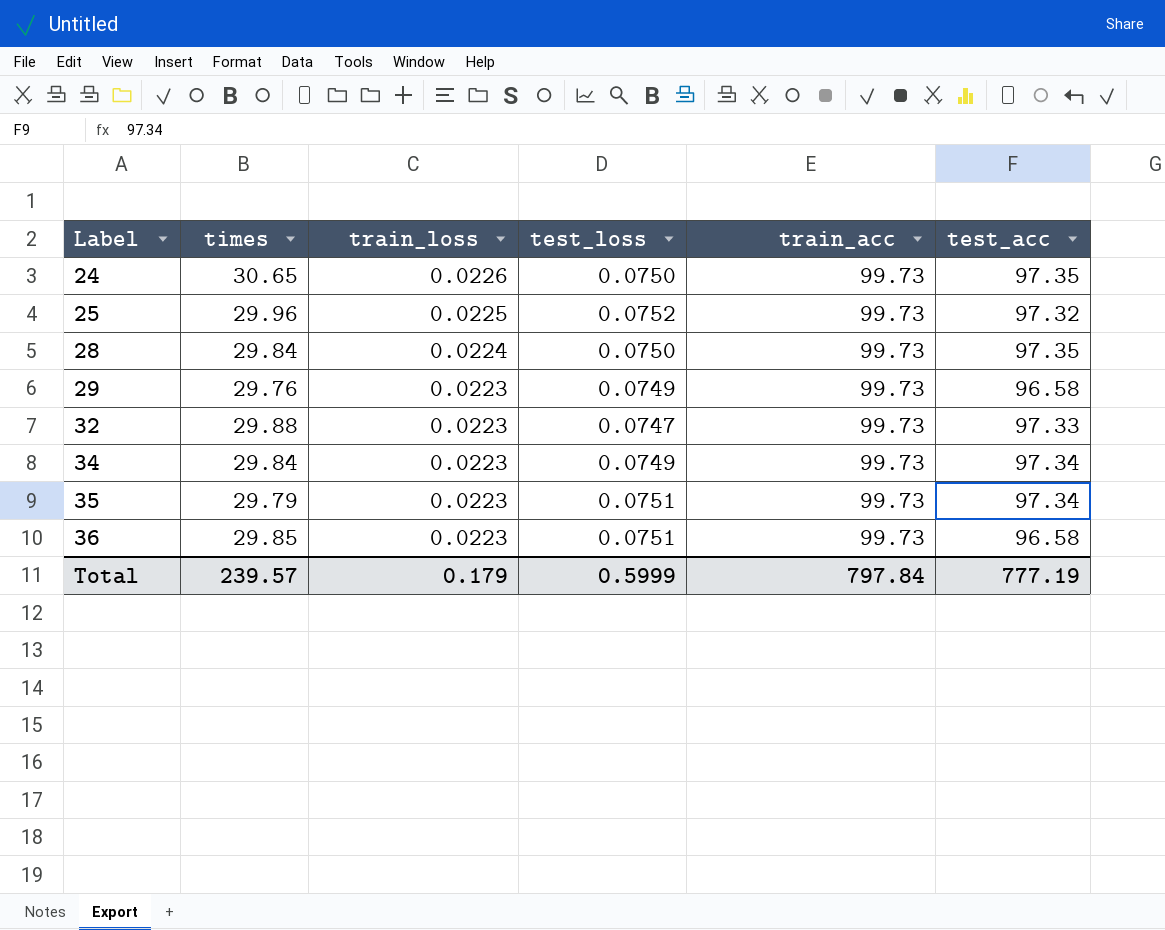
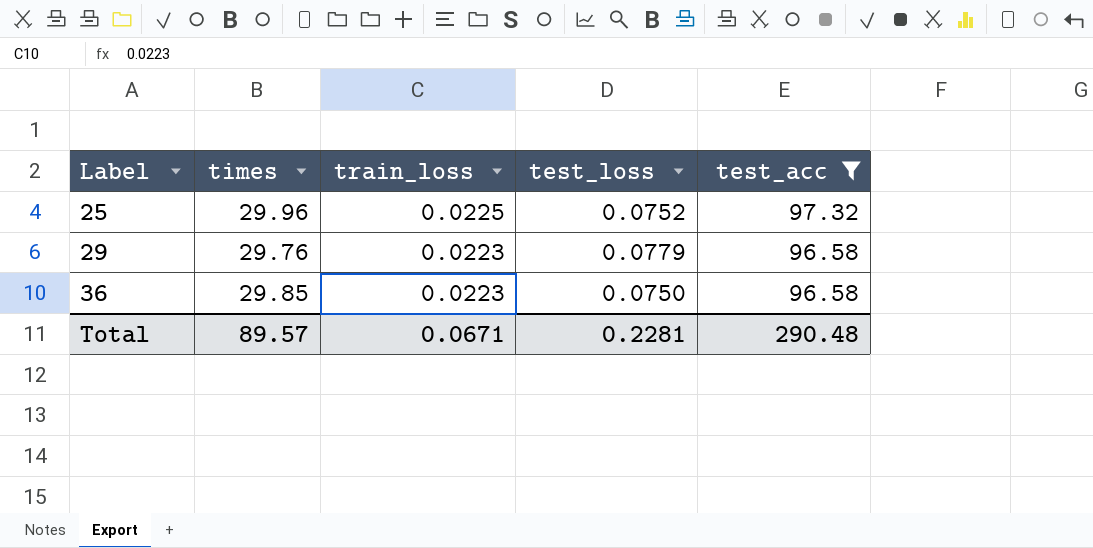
filter: none -> test_acc <= 97.32
column train_acc | position: 5 -> none
29 | test_loss: 0.0749 -> 0.0779
36 | test_loss: 0.0751 -> 0.0750
Total | times: 239.57 -> 89.57
Total | train_loss: 0.179 -> 0.0671
Total | test_loss: 0.5999 -> 0.2281
Total | test_acc: 777.19 -> 290.48

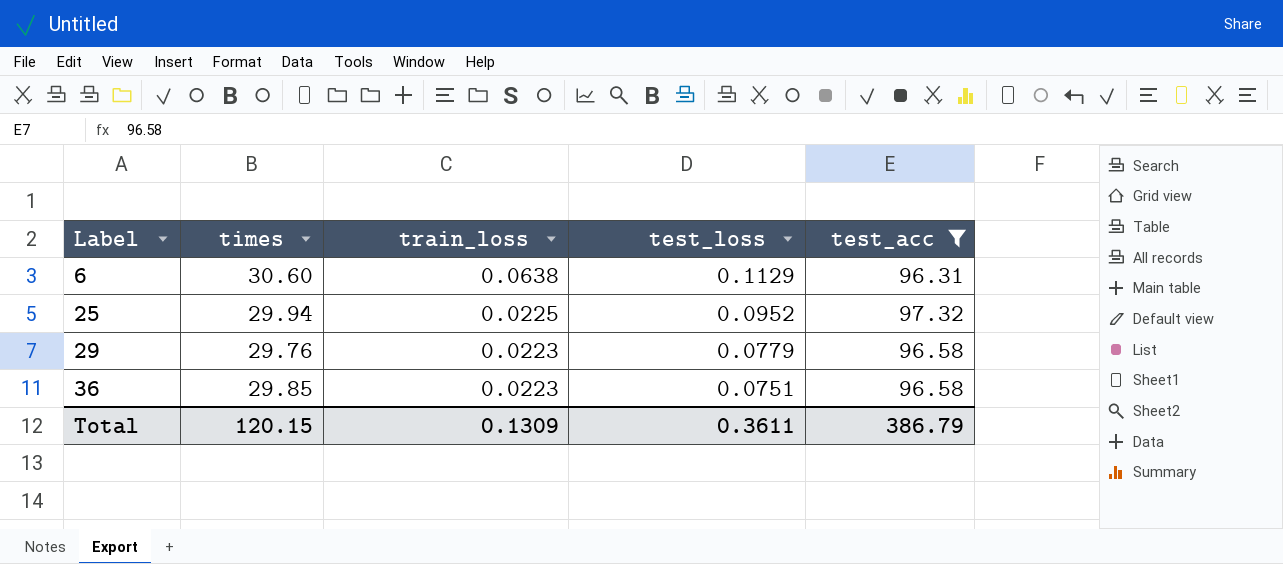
row 6: none -> 30.60 | 0.0638 | 0.1129 | 96.31
25 | times: 29.96 -> 29.94
25 | test_loss: 0.0752 -> 0.0952
36 | test_loss: 0.0750 -> 0.0751
Total | times: 89.57 -> 120.15
Total | train_loss: 0.0671 -> 0.1309
Total | test_loss: 0.2281 -> 0.3611
Total | test_acc: 290.48 -> 386.79

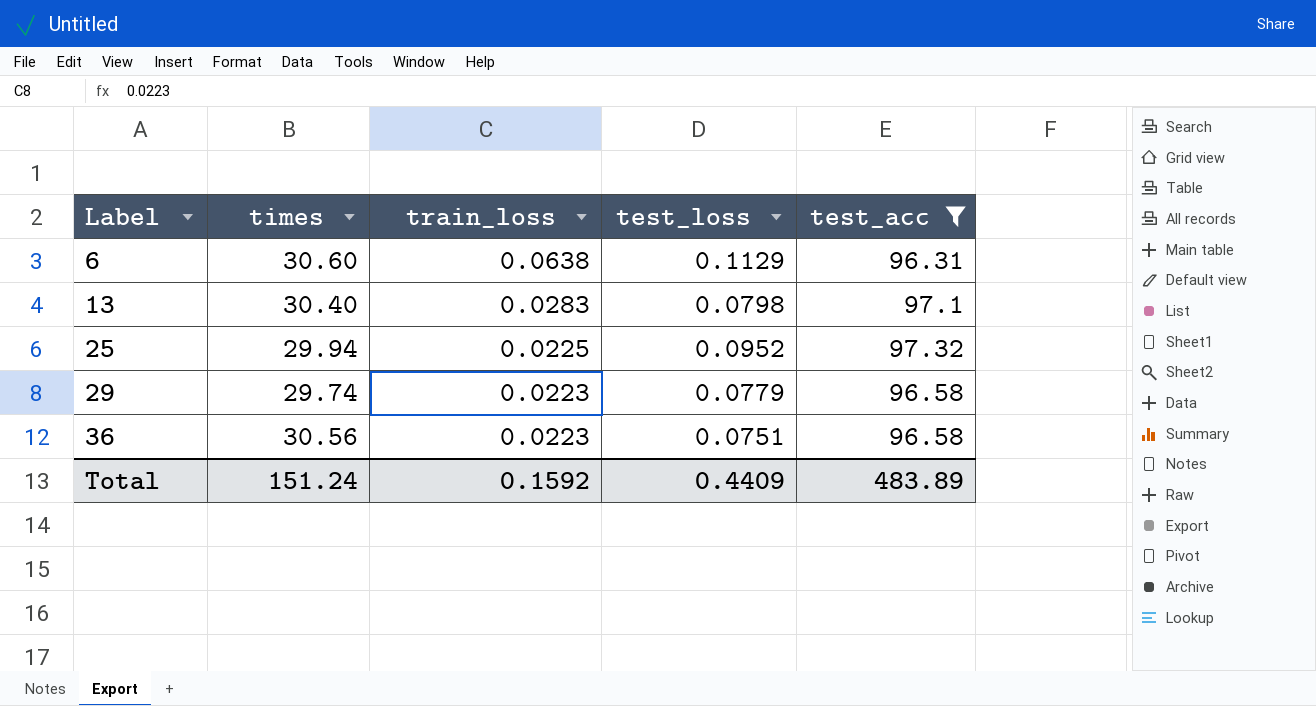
row 13: none -> 30.40 | 0.0283 | 0.0798 | 97.1
29 | times: 29.76 -> 29.74
36 | times: 29.85 -> 30.56
Total | times: 120.15 -> 151.24
Total | train_loss: 0.1309 -> 0.1592
Total | test_loss: 0.3611 -> 0.4409
Total | test_acc: 386.79 -> 483.89

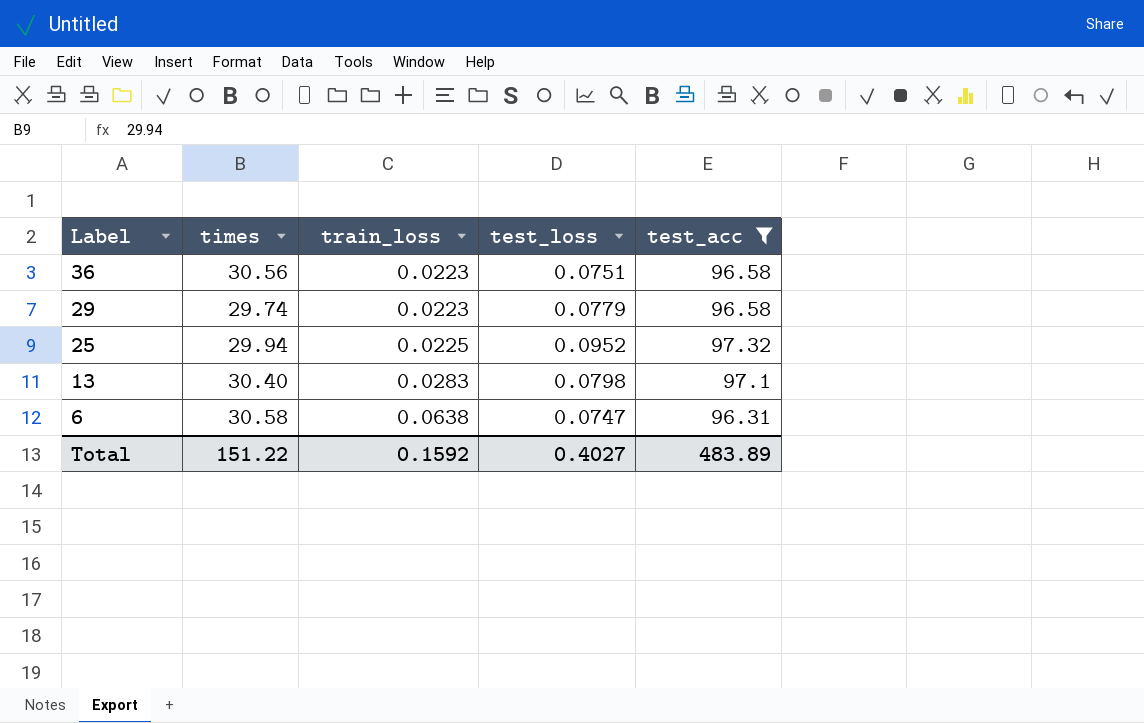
row order: Label ascending -> Label descending
6 | times: 30.60 -> 30.58
6 | test_loss: 0.1129 -> 0.0747
Total | times: 151.24 -> 151.22
Total | test_loss: 0.4409 -> 0.4027

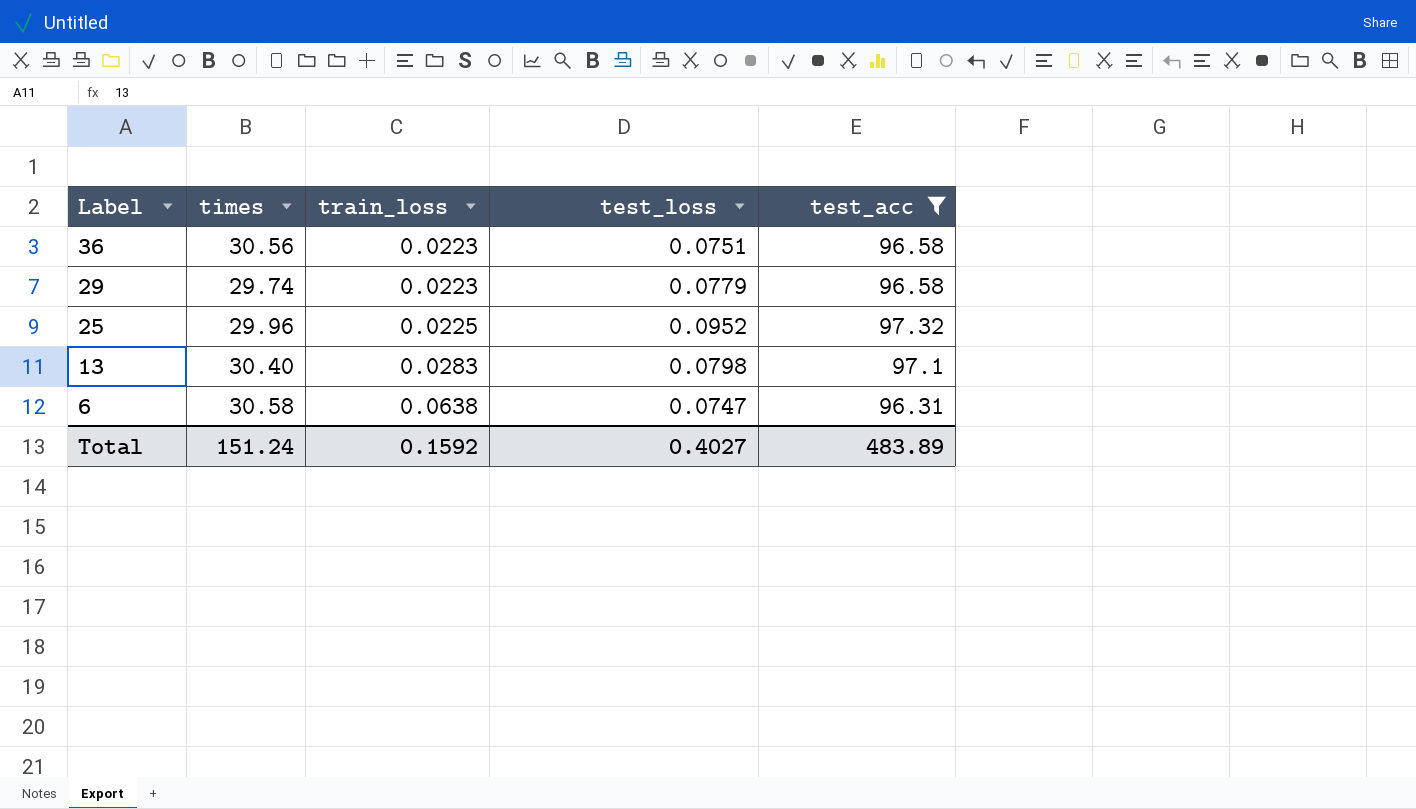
25 | times: 29.94 -> 29.96
Total | times: 151.22 -> 151.24

